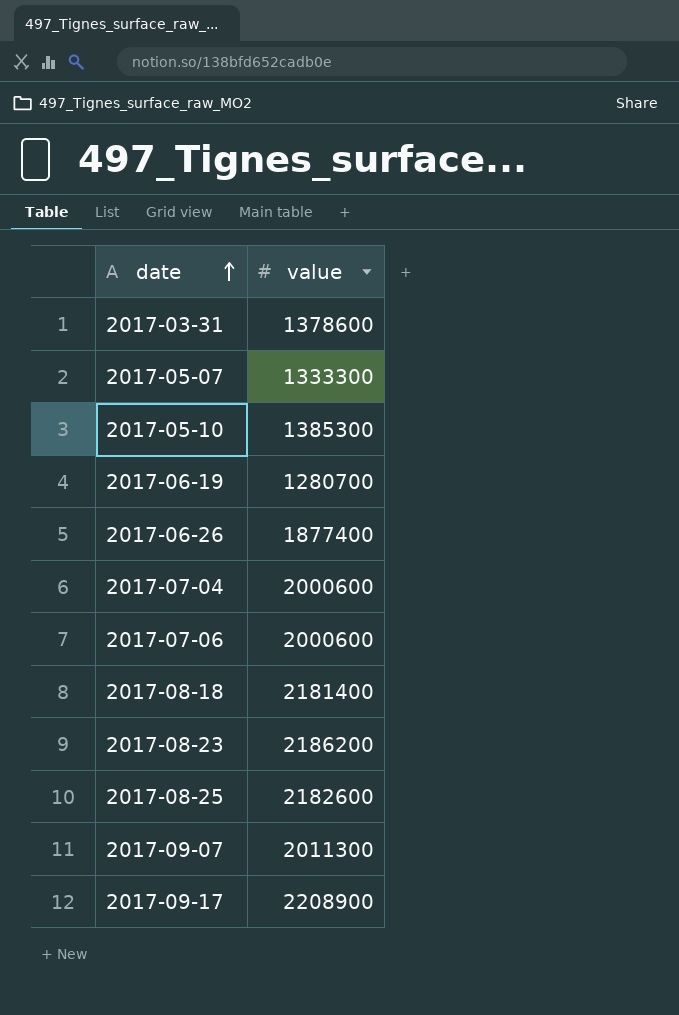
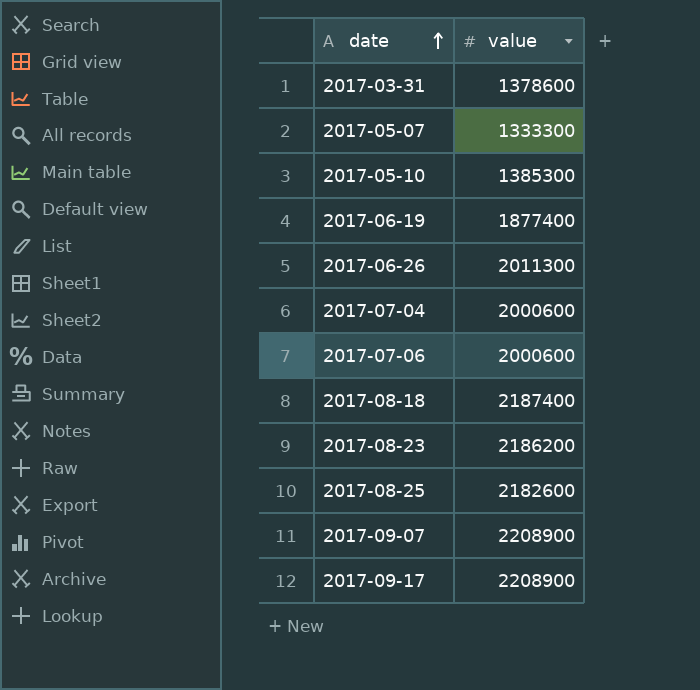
2017-06-19 | value: 1280700 -> 1877400
2017-06-26 | value: 1877400 -> 2011300
2017-08-18 | value: 2181400 -> 2187400
2017-09-07 | value: 2011300 -> 2208900

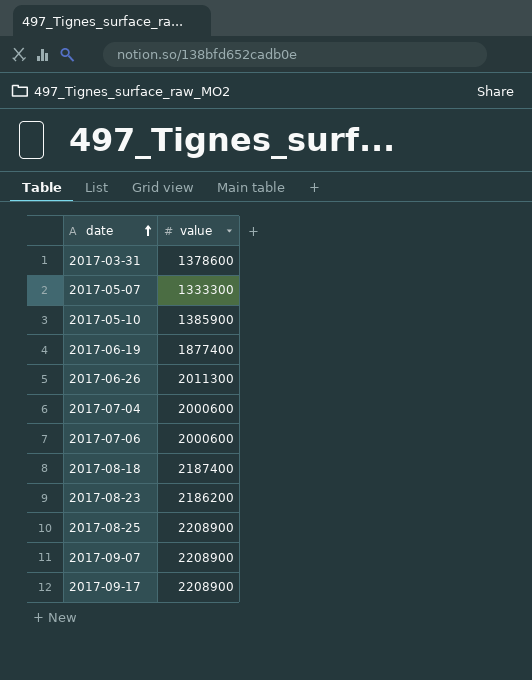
2017-05-10 | value: 1385300 -> 1385900
2017-08-25 | value: 2182600 -> 2208900

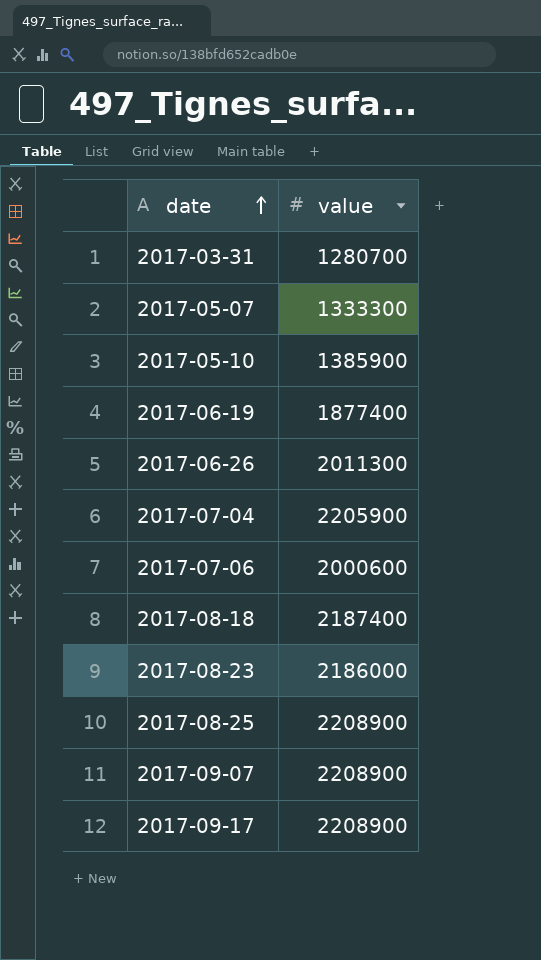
2017-03-31 | value: 1378600 -> 1280700
2017-07-04 | value: 2000600 -> 2205900
2017-08-23 | value: 2186200 -> 2186000

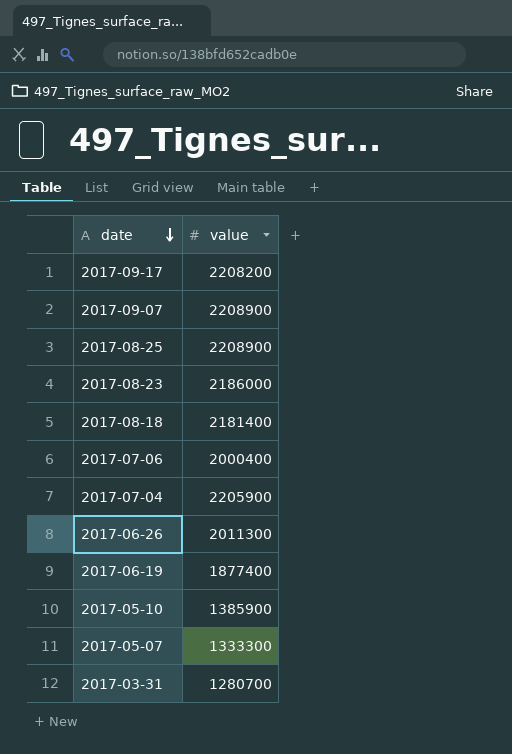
row order: date ascending -> date descending
2017-09-17 | value: 2208900 -> 2208200
2017-08-18 | value: 2187400 -> 2181400
2017-07-06 | value: 2000600 -> 2000400

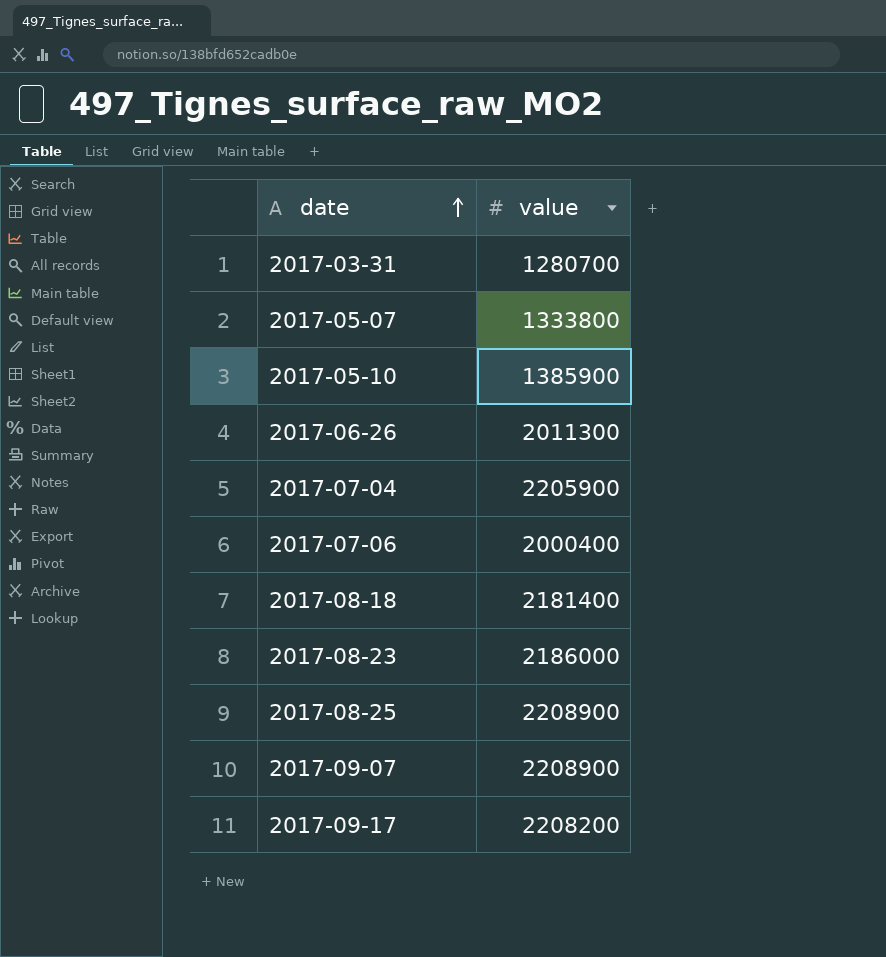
row order: date descending -> date ascending
row 2017-06-19: 1877400 -> none
2017-05-07 | value: 1333300 -> 1333800

